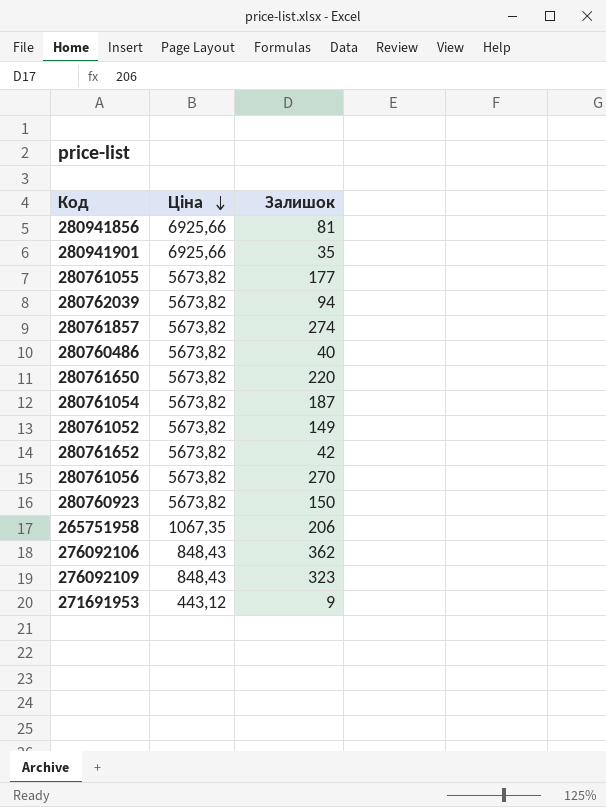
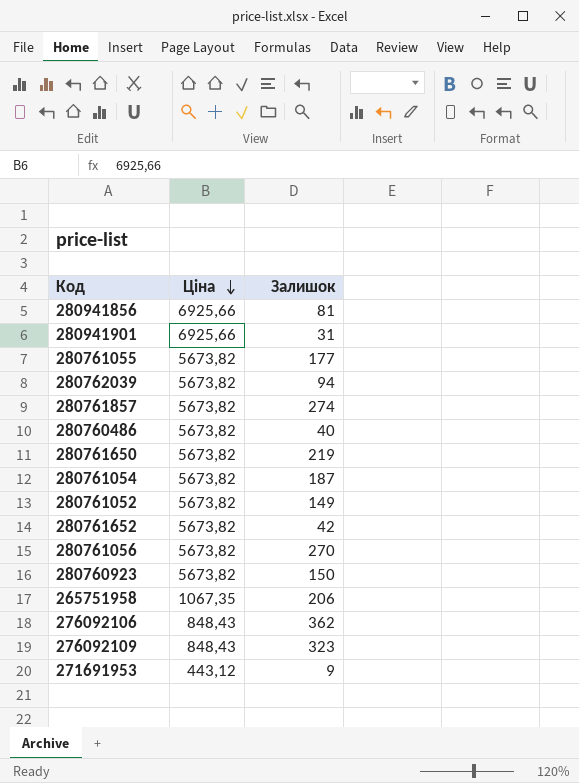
280941901 | Залишок: 35 -> 31
280761650 | Залишок: 220 -> 219

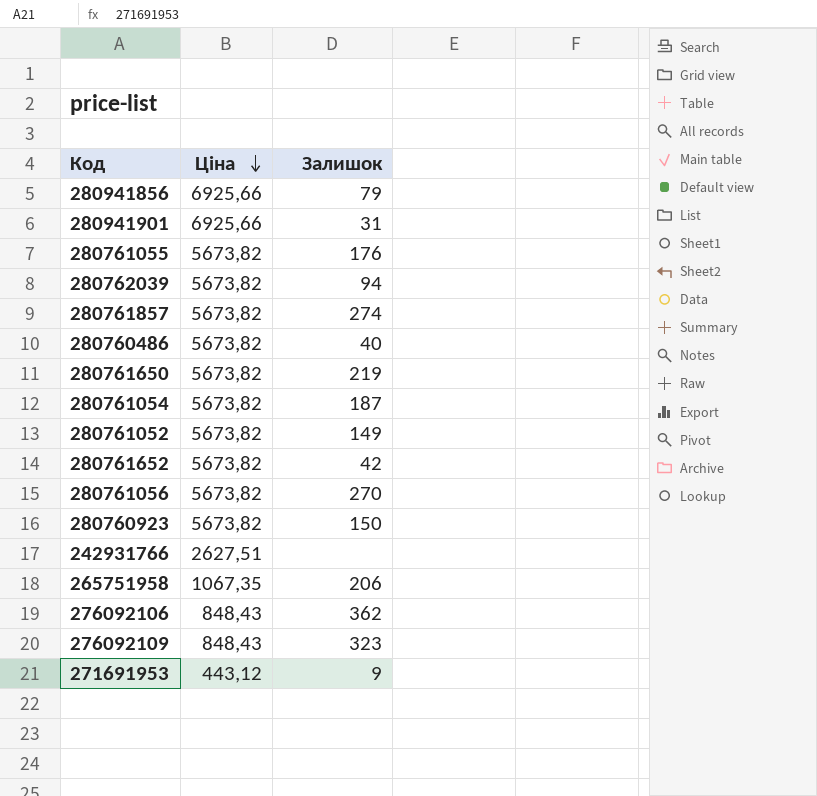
280941856 | Залишок: 81 -> 79
280761055 | Залишок: 177 -> 176
row 242931766: none -> 2627,51 | none

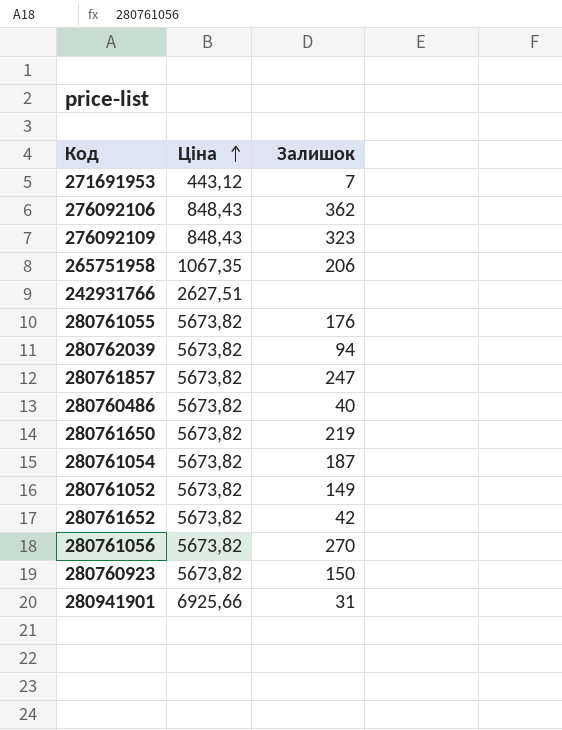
row order: Ціна descending -> Ціна ascending
row 280941856: 6925,66 | 79 -> none
271691953 | Залишок: 9 -> 7
280761857 | Залишок: 274 -> 247

